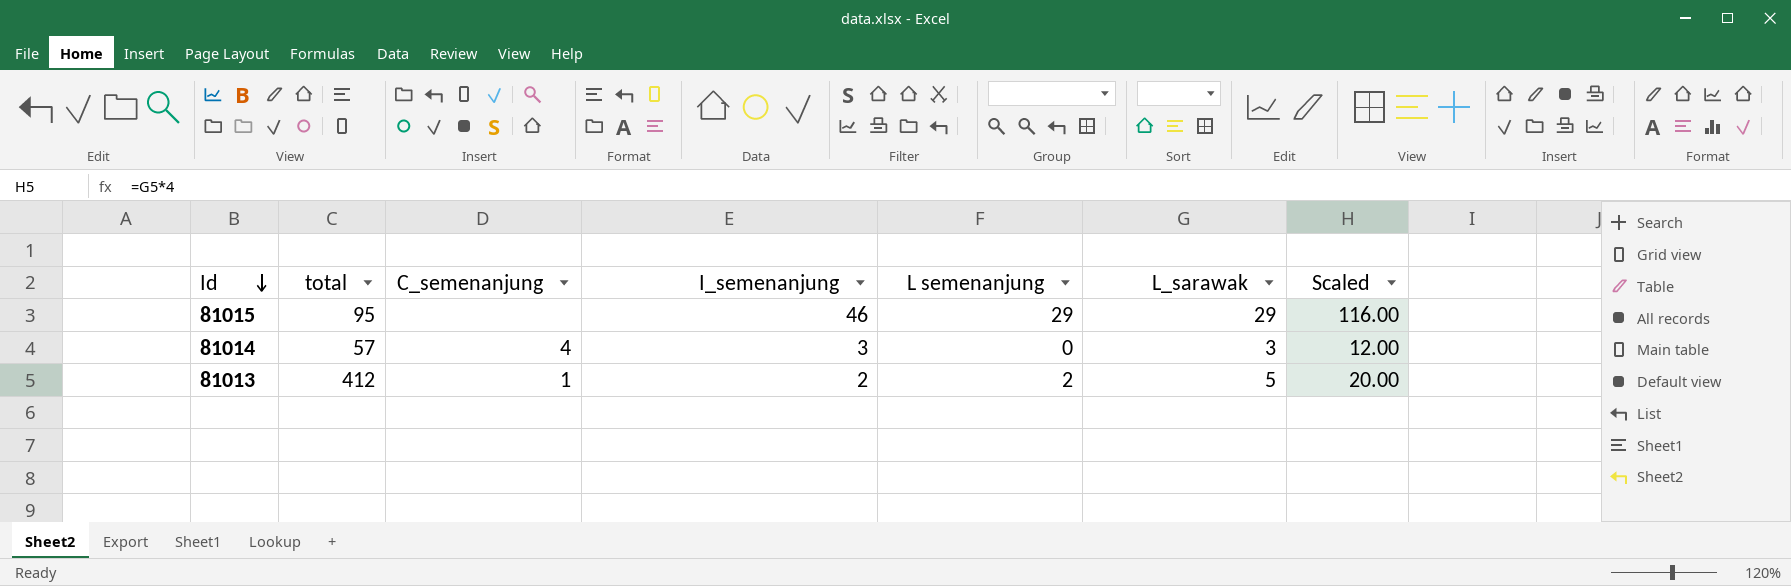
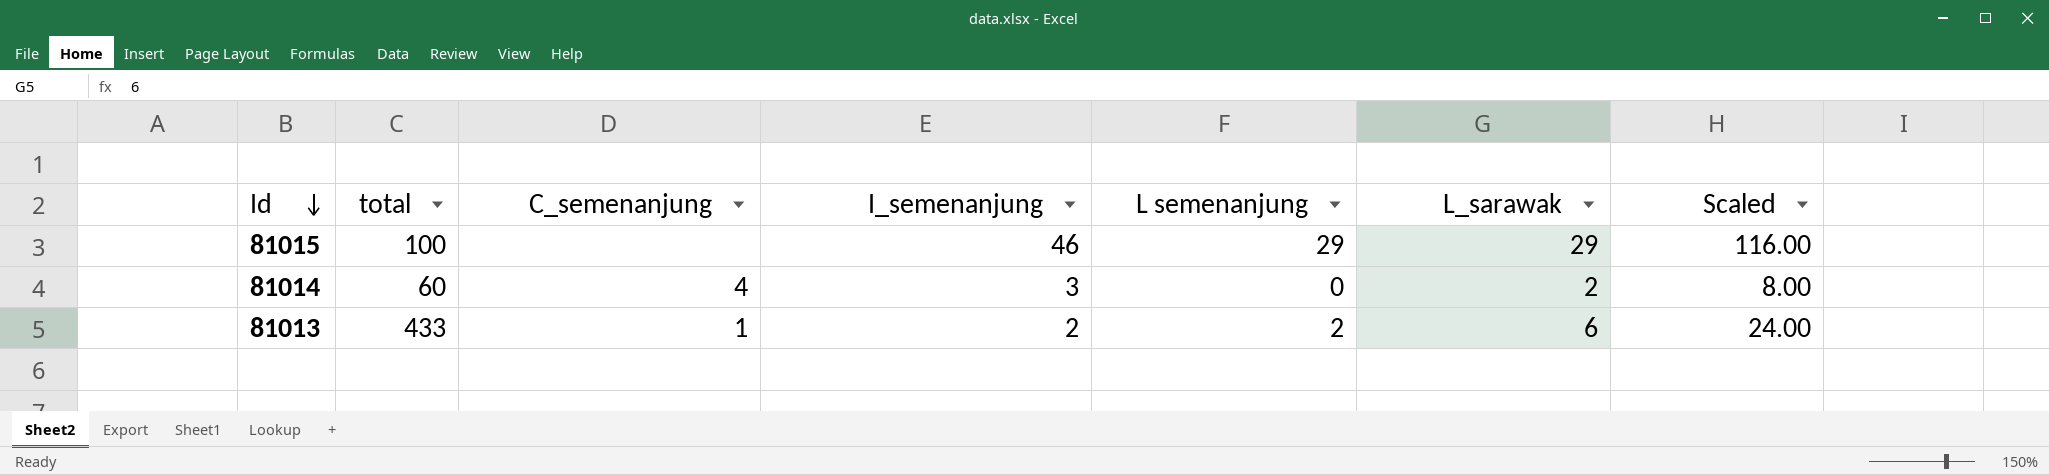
81015 | total: 95 -> 100
81014 | total: 57 -> 60
81014 | L_sarawak: 3 -> 2
81014 | Scaled: 12.00 -> 8.00
81013 | total: 412 -> 433
81013 | L_sarawak: 5 -> 6
81013 | Scaled: 20.00 -> 24.00

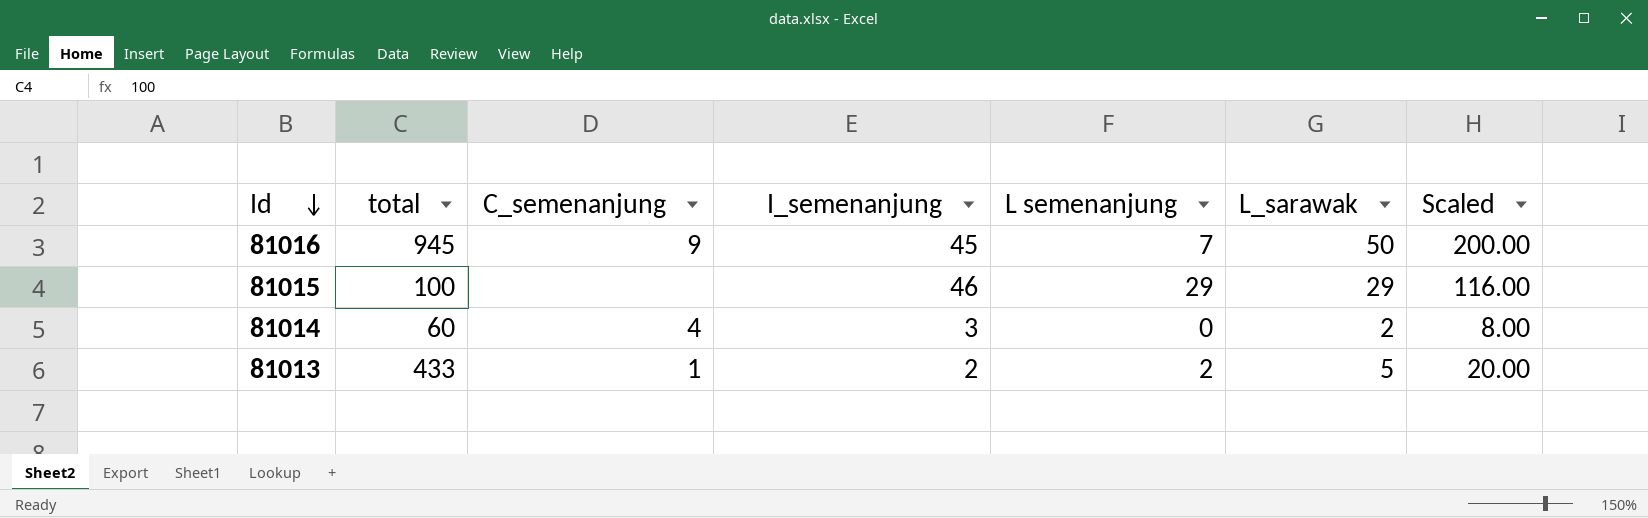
row 81016: none -> 945 | 9 | 45 | 7 | 50 | 200.00
81013 | L_sarawak: 6 -> 5
81013 | Scaled: 24.00 -> 20.00

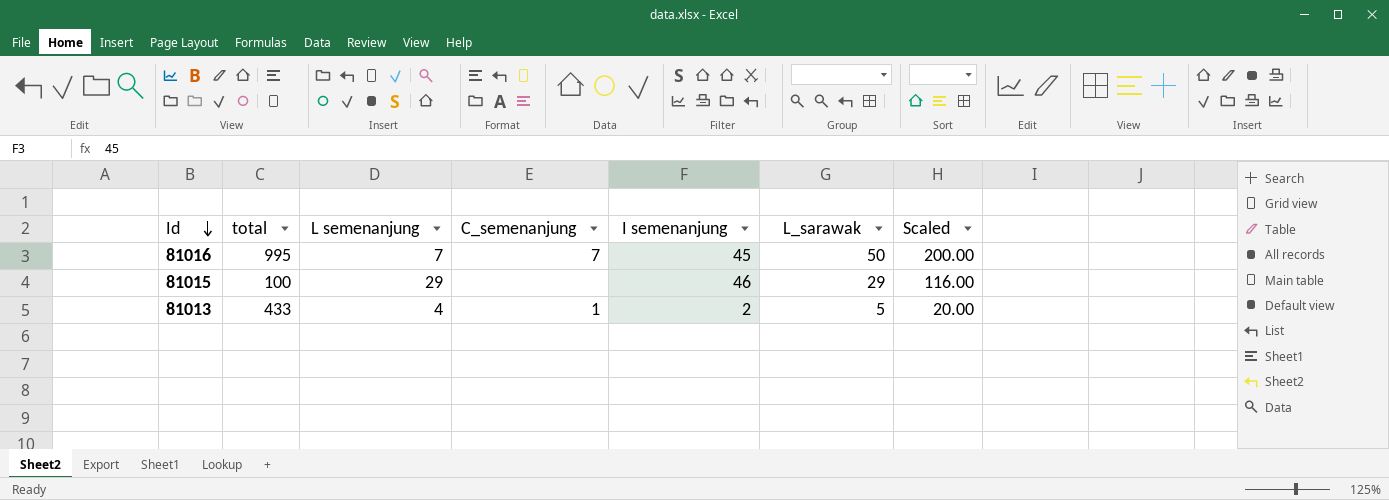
column L semenanjung | position: 5 -> 3
column name: I_semenanjung -> I semenanjung
row 81014: 60 | 4 | 3 | 0 | 2 | 8.00 -> none
81016 | total: 945 -> 995
81016 | C_semenanjung: 9 -> 7
81013 | L semenanjung: 2 -> 4

